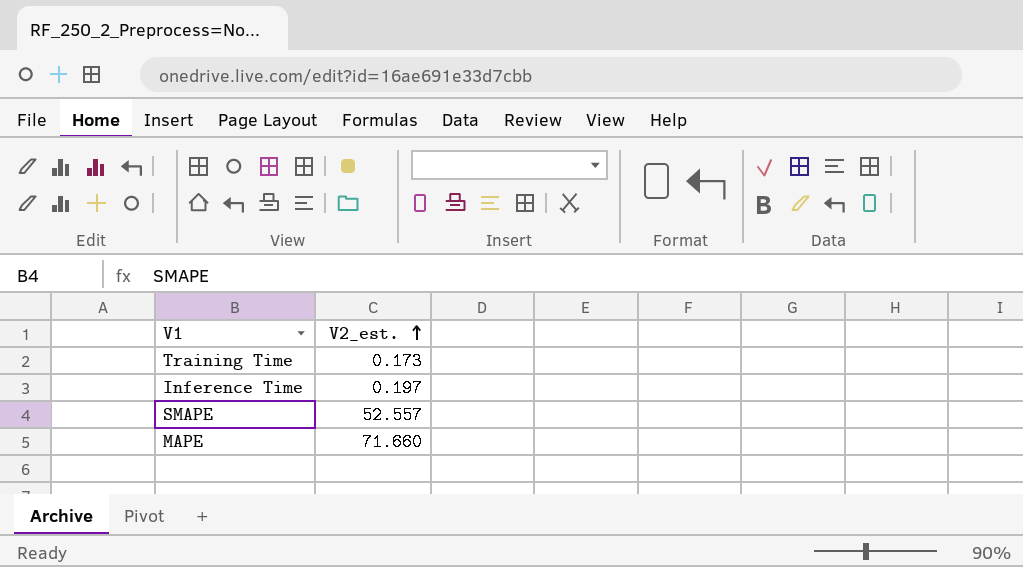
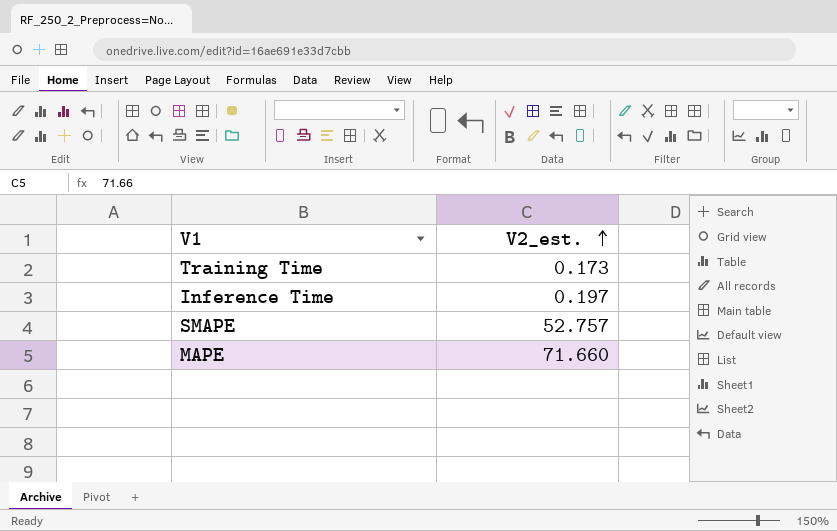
SMAPE | V2_est.: 52.557 -> 52.757

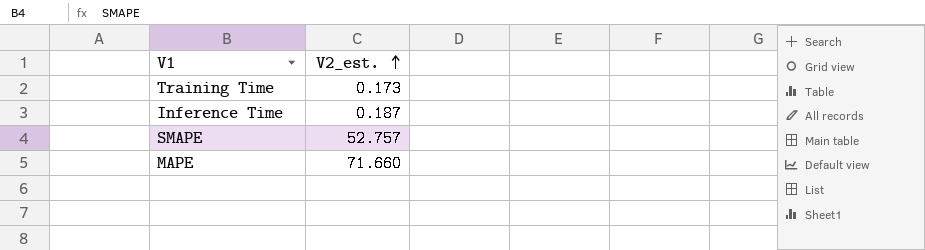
Inference Time | V2_est.: 0.197 -> 0.187

